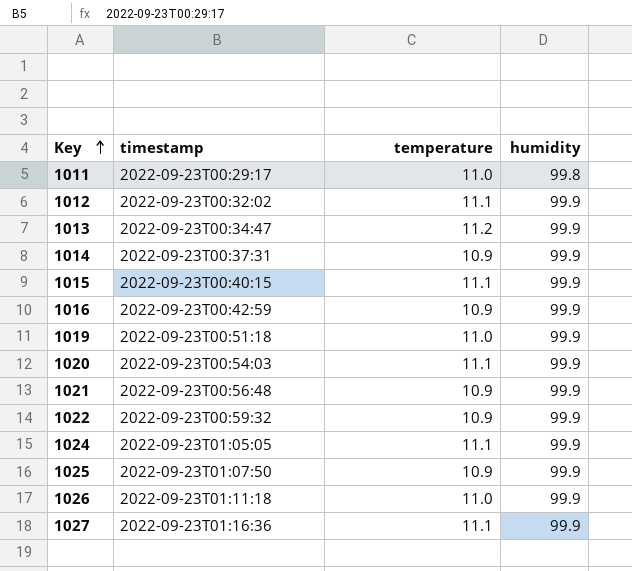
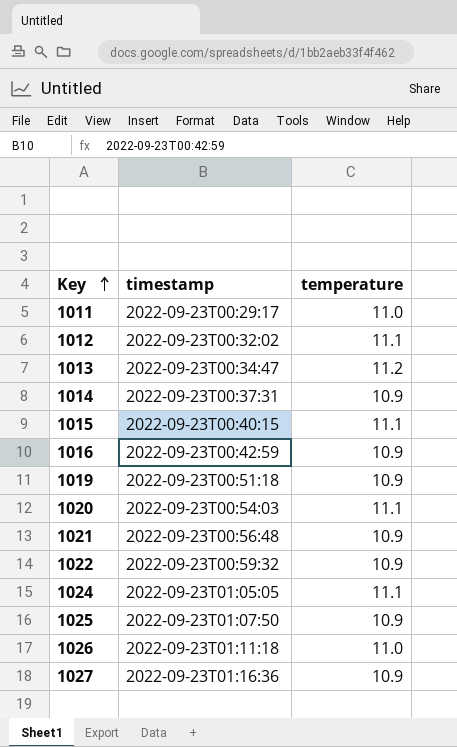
column humidity | position: 4 -> none
1019 | temperature: 11.0 -> 10.9
1027 | temperature: 11.1 -> 10.9

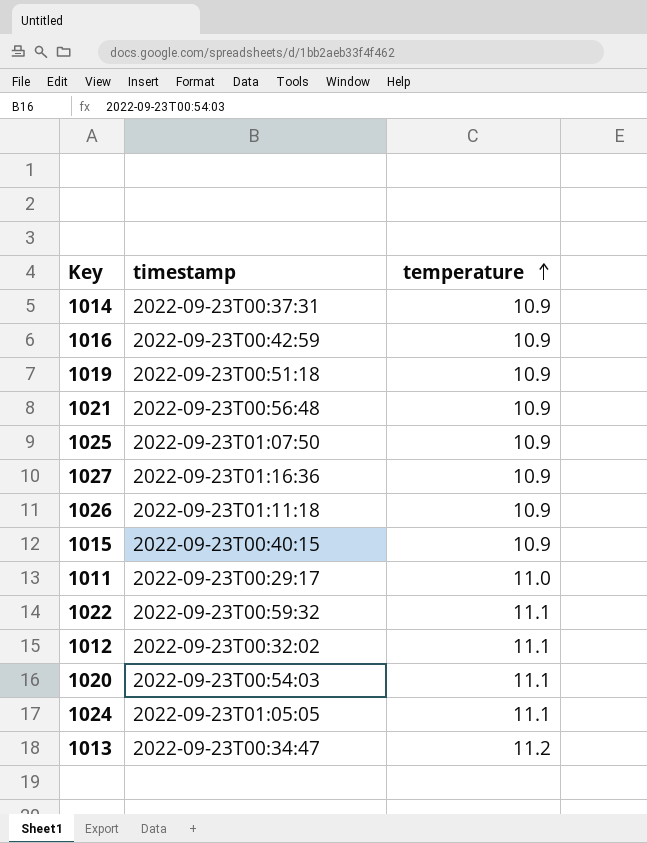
row order: Key ascending -> temperature ascending
1026 | temperature: 11.0 -> 10.9
1015 | temperature: 11.1 -> 10.9
1022 | temperature: 10.9 -> 11.1

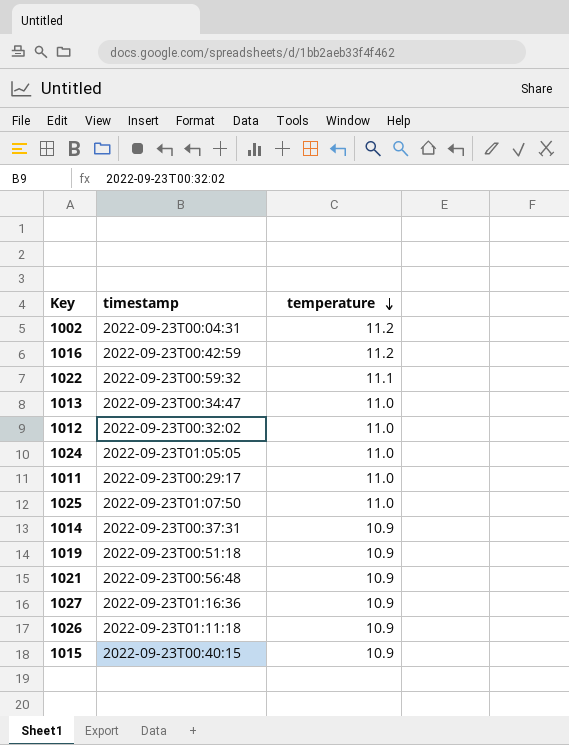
row order: temperature ascending -> temperature descending
row 1020: 2022-09-23T00:54:03 | 11.1 -> none
row 1002: none -> 2022-09-23T00:04:31 | 11.2
1016 | temperature: 10.9 -> 11.2
1013 | temperature: 11.2 -> 11.0
1012 | temperature: 11.1 -> 11.0
1024 | temperature: 11.1 -> 11.0
1025 | temperature: 10.9 -> 11.0

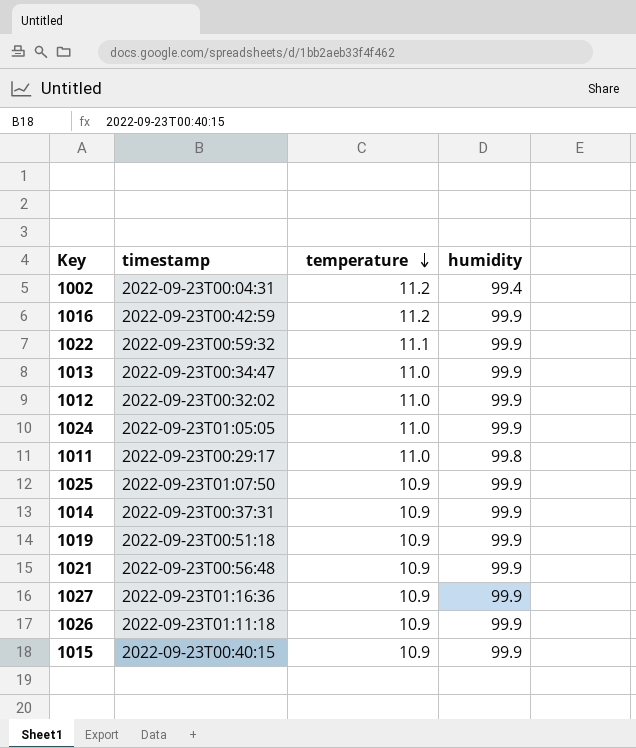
column humidity | position: none -> 4
1025 | temperature: 11.0 -> 10.9

